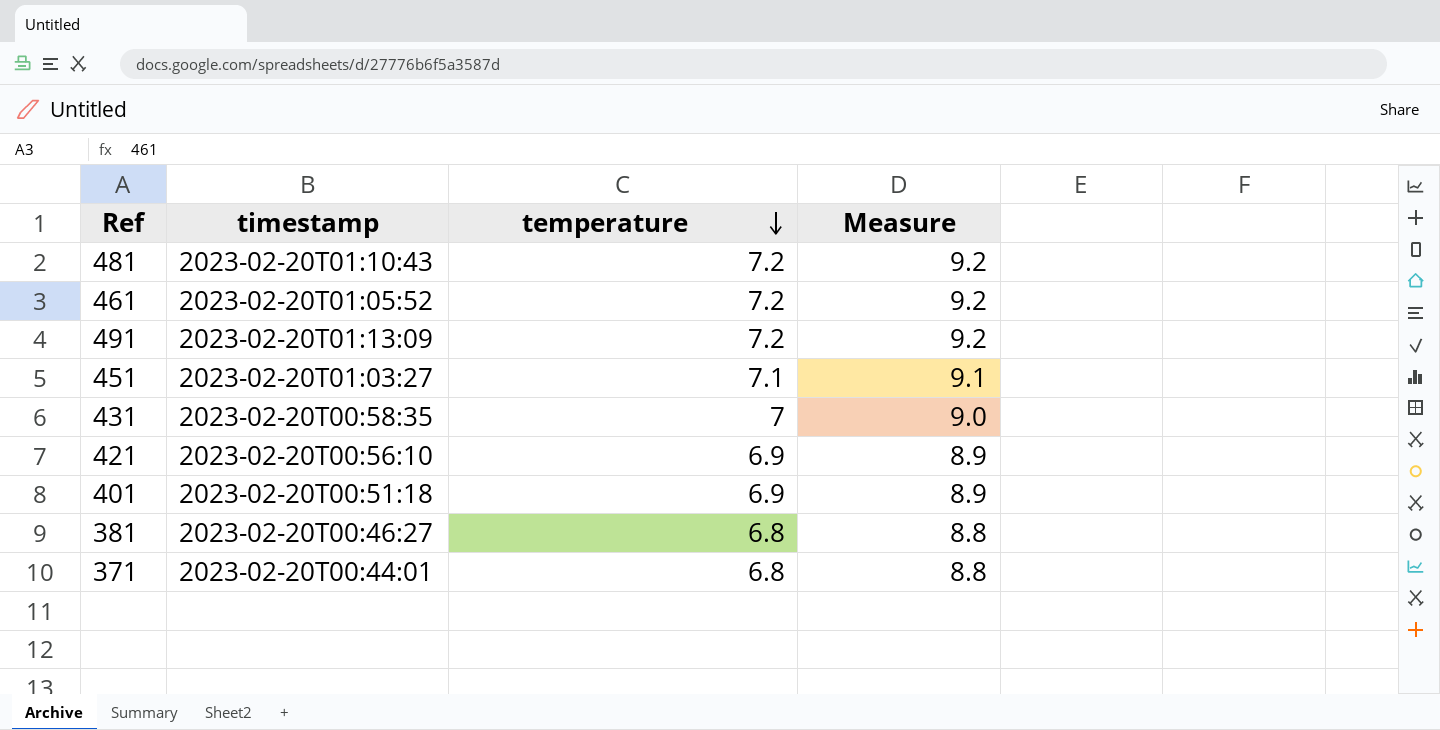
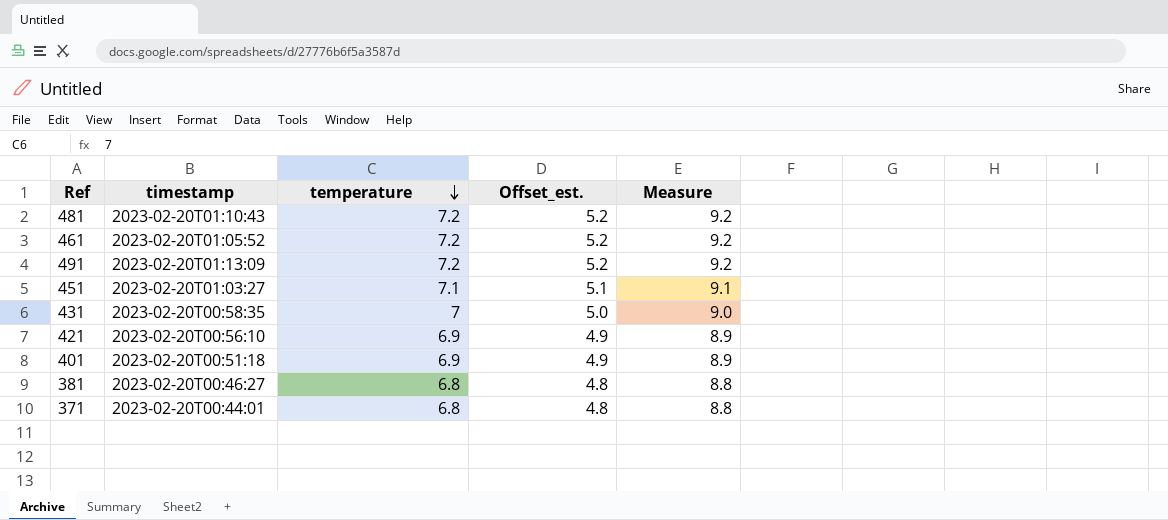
column Offset_est. | formula: none -> [temperature] - 2

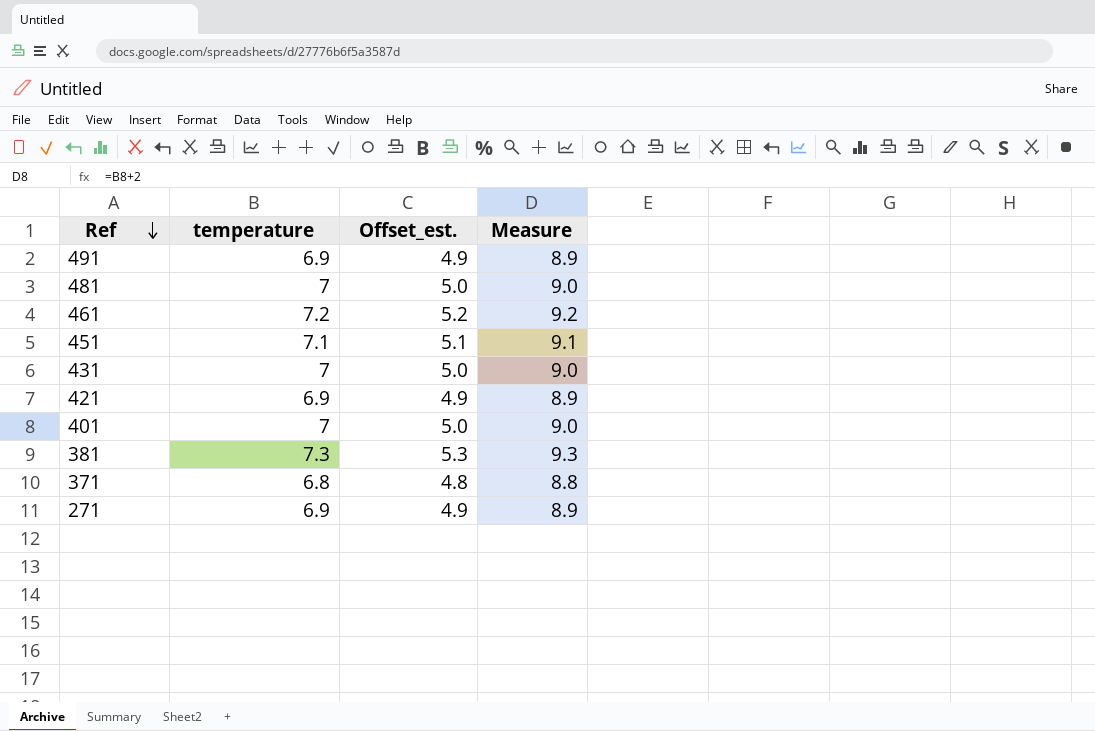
row order: temperature descending -> Ref descending
column timestamp | position: 2 -> none
491 | temperature: 7.2 -> 6.9
491 | Offset_est.: 5.2 -> 4.9
491 | Measure: 9.2 -> 8.9
481 | temperature: 7.2 -> 7
481 | Offset_est.: 5.2 -> 5.0
481 | Measure: 9.2 -> 9.0
401 | temperature: 6.9 -> 7
401 | Offset_est.: 4.9 -> 5.0
401 | Measure: 8.9 -> 9.0
381 | temperature: 6.8 -> 7.3
381 | Offset_est.: 4.8 -> 5.3
381 | Measure: 8.8 -> 9.3
row 271: none -> 6.9 | 4.9 | 8.9

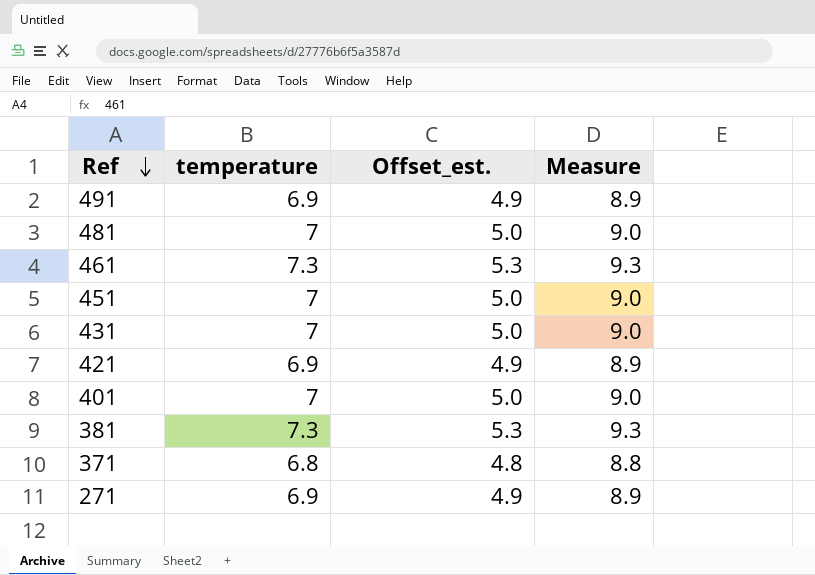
461 | temperature: 7.2 -> 7.3
461 | Offset_est.: 5.2 -> 5.3
461 | Measure: 9.2 -> 9.3
451 | temperature: 7.1 -> 7
451 | Offset_est.: 5.1 -> 5.0
451 | Measure: 9.1 -> 9.0

